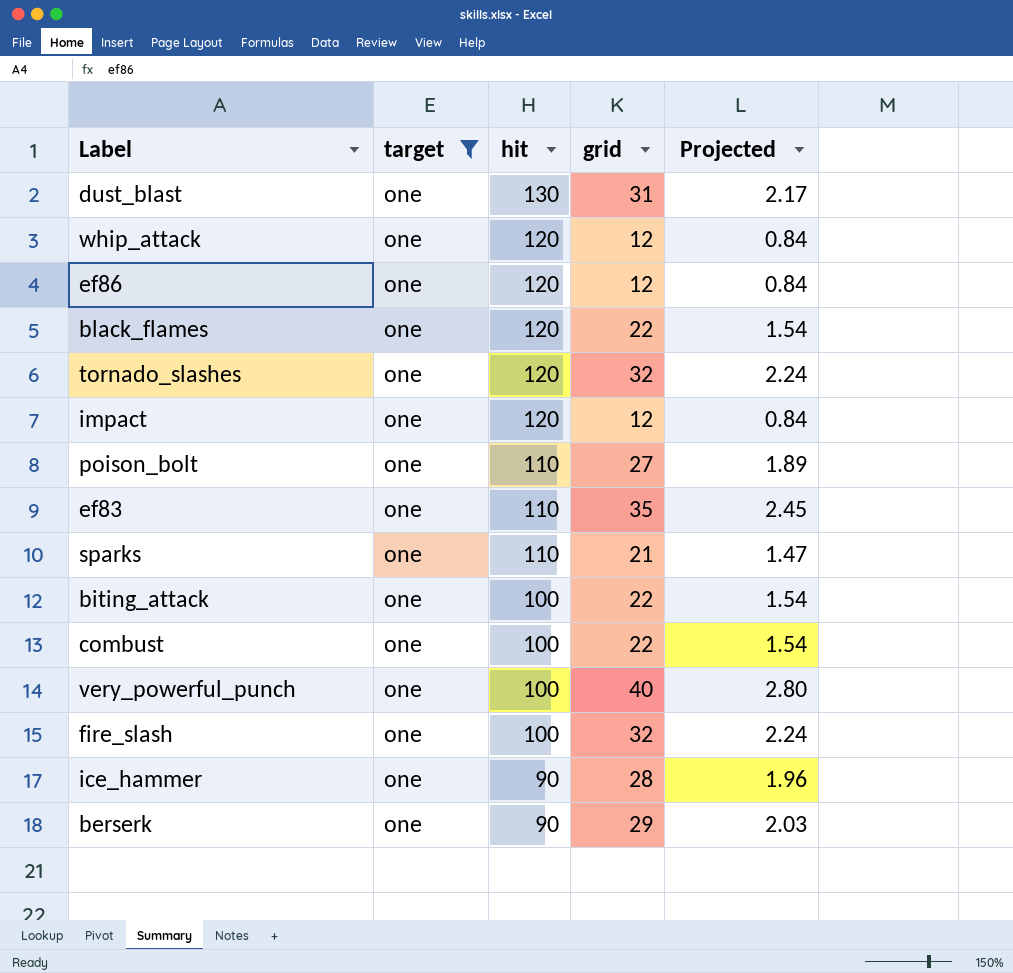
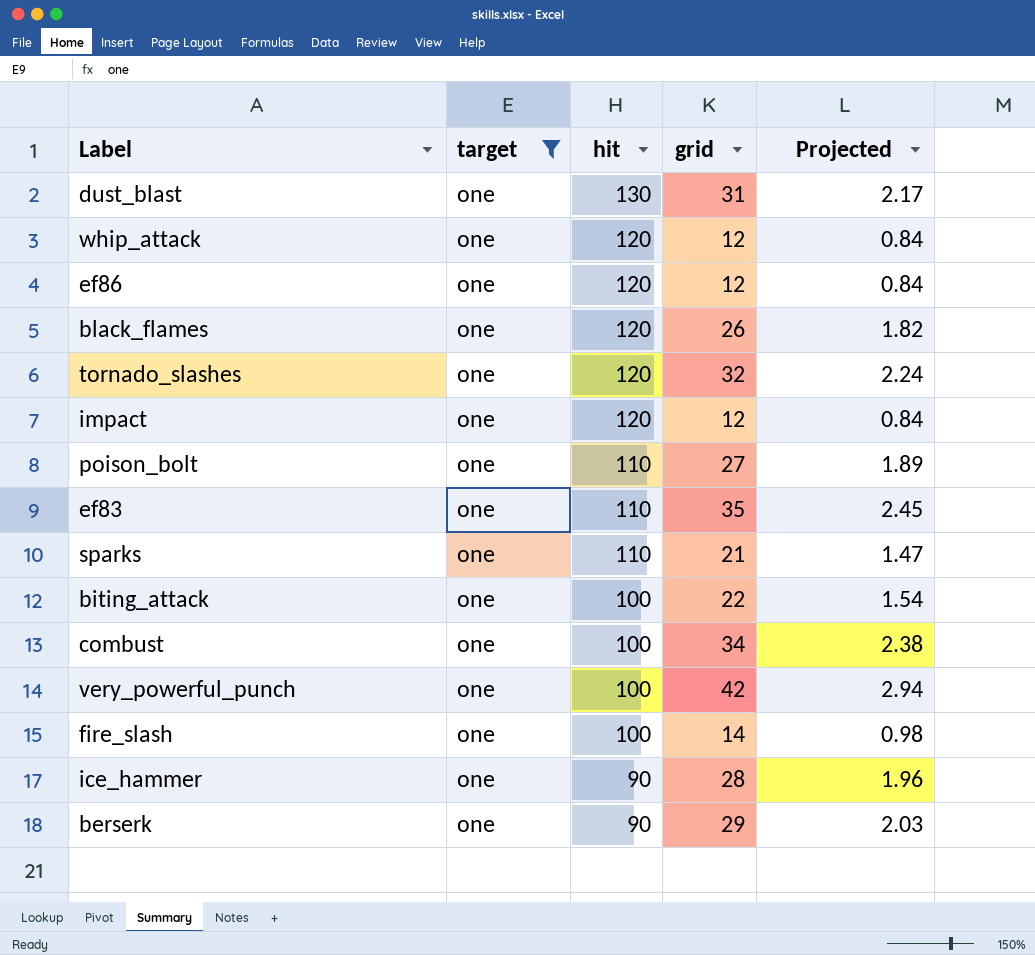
black_flames | grid: 22 -> 26
black_flames | Projected: 1.54 -> 1.82
combust | grid: 22 -> 34
combust | Projected: 1.54 -> 2.38
very_powerful_punch | grid: 40 -> 42
very_powerful_punch | Projected: 2.80 -> 2.94
fire_slash | grid: 32 -> 14
fire_slash | Projected: 2.24 -> 0.98

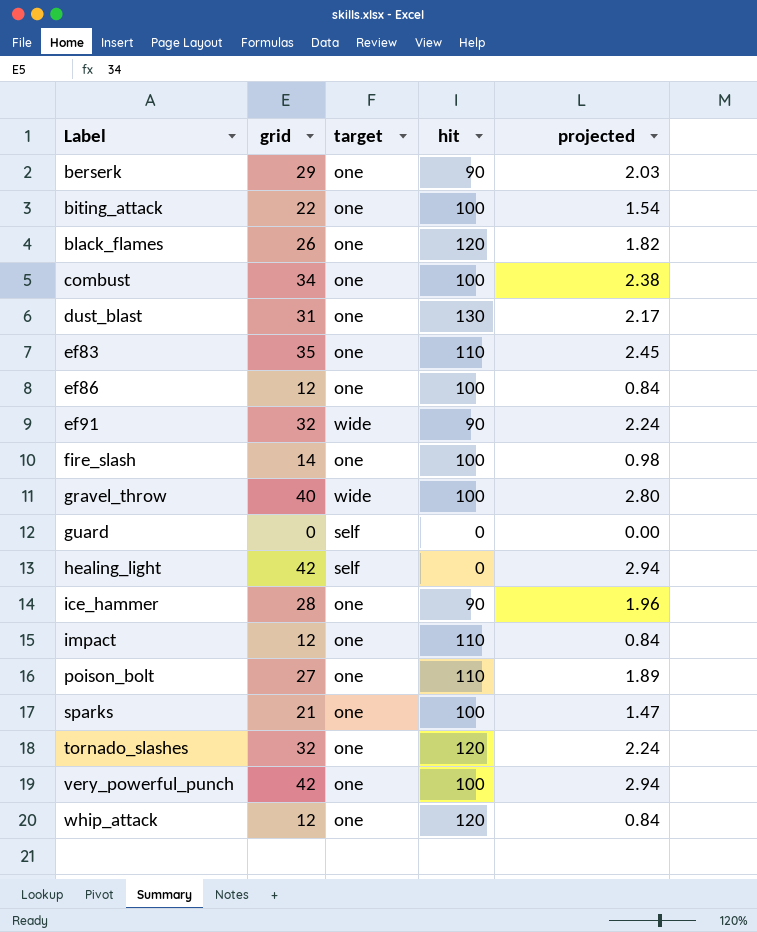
filter: target = one -> none
row order: hit descending -> Label ascending
column grid | position: 4 -> 2
column name: Projected -> projected
ef86 | hit: 120 -> 100
impact | hit: 120 -> 110
sparks | hit: 110 -> 100

